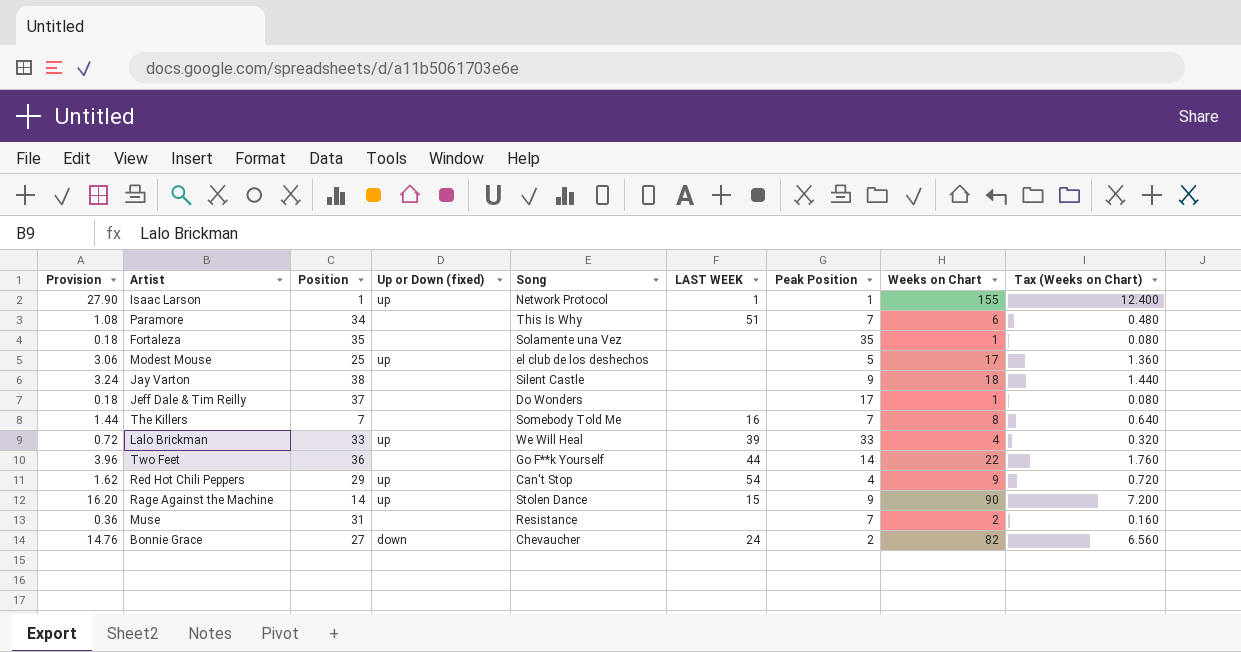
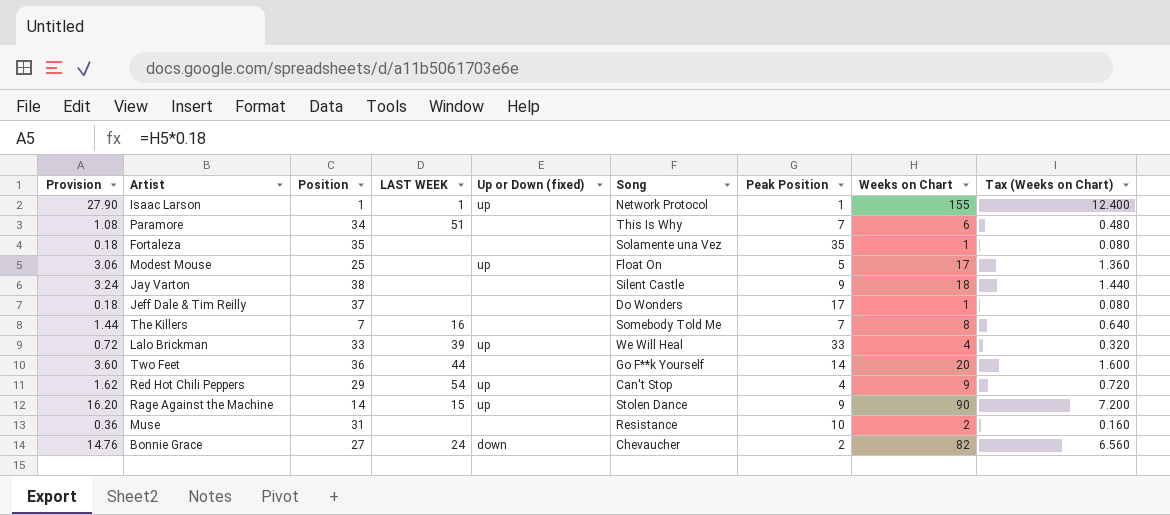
column LAST WEEK | position: 6 -> 4
Modest Mouse | Song: el club de los deshechos -> Float On
Two Feet | Provision: 3.96 -> 3.60
Two Feet | Weeks on Chart: 22 -> 20
Two Feet | Tax (Weeks on Chart): 1.760 -> 1.600
Muse | Peak Position: 7 -> 10

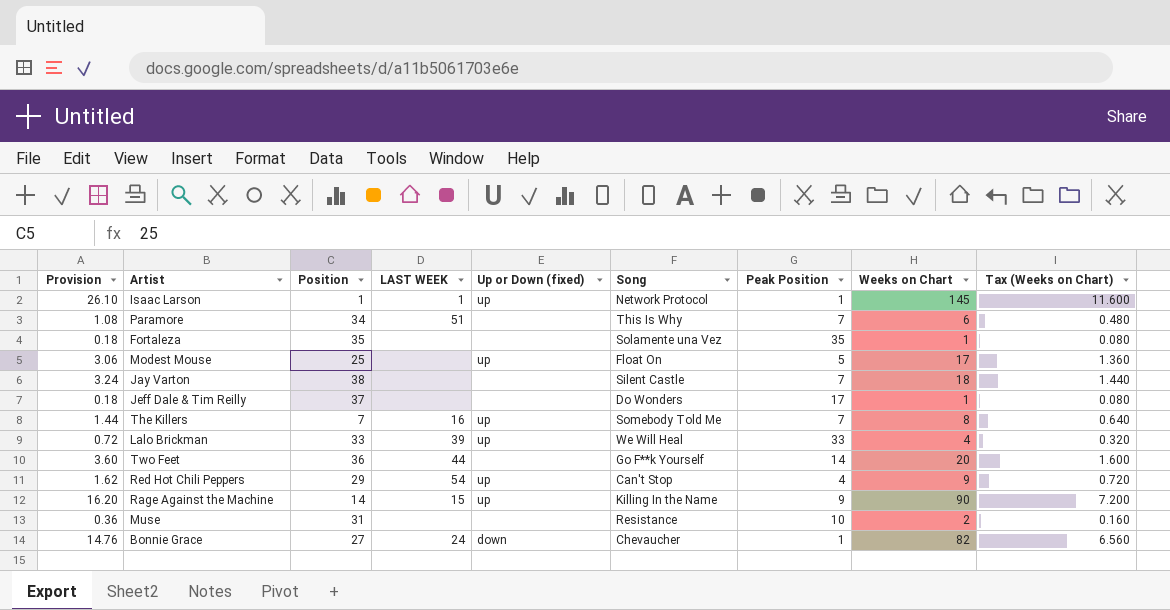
Isaac Larson | Provision: 27.90 -> 26.10
Isaac Larson | Weeks on Chart: 155 -> 145
Isaac Larson | Tax (Weeks on Chart): 12.400 -> 11.600
Jay Varton | Peak Position: 9 -> 7
The Killers | Up or Down (fixed): none -> up
Rage Against the Machine | Song: Stolen Dance -> Killing In the Name
Bonnie Grace | Peak Position: 2 -> 1

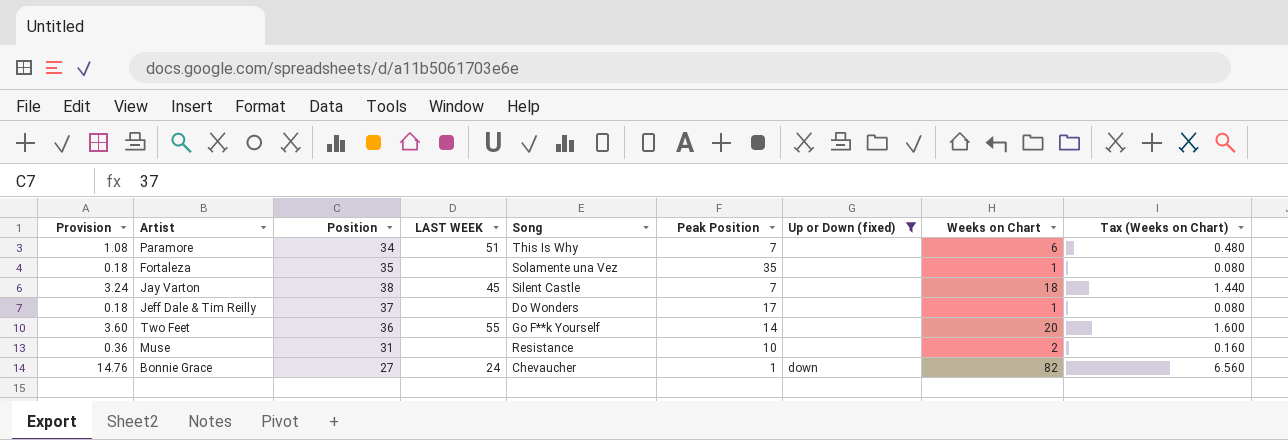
filter: none -> Up or Down (fixed) != up
column Up or Down (fixed) | position: 5 -> 7
Jay Varton | LAST WEEK: none -> 45
Two Feet | LAST WEEK: 44 -> 55

